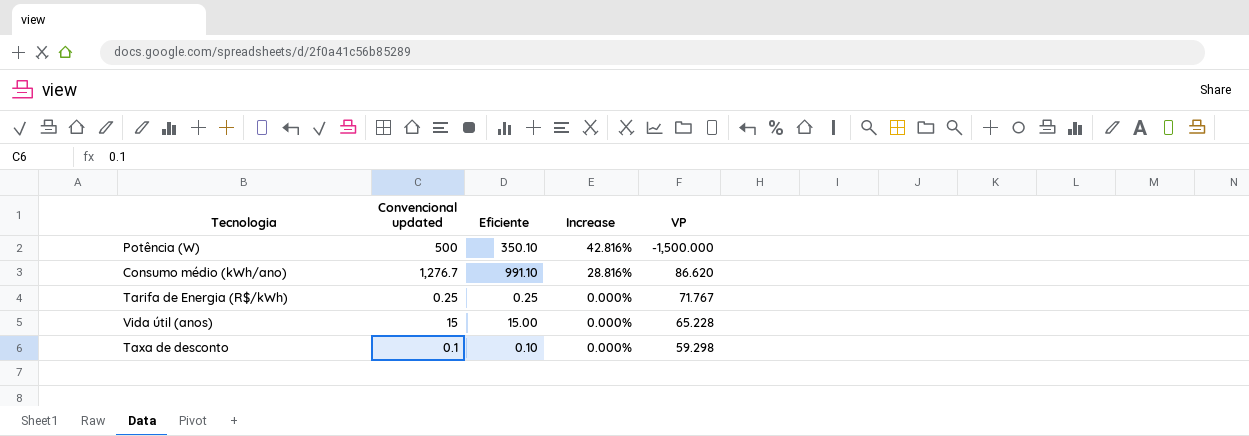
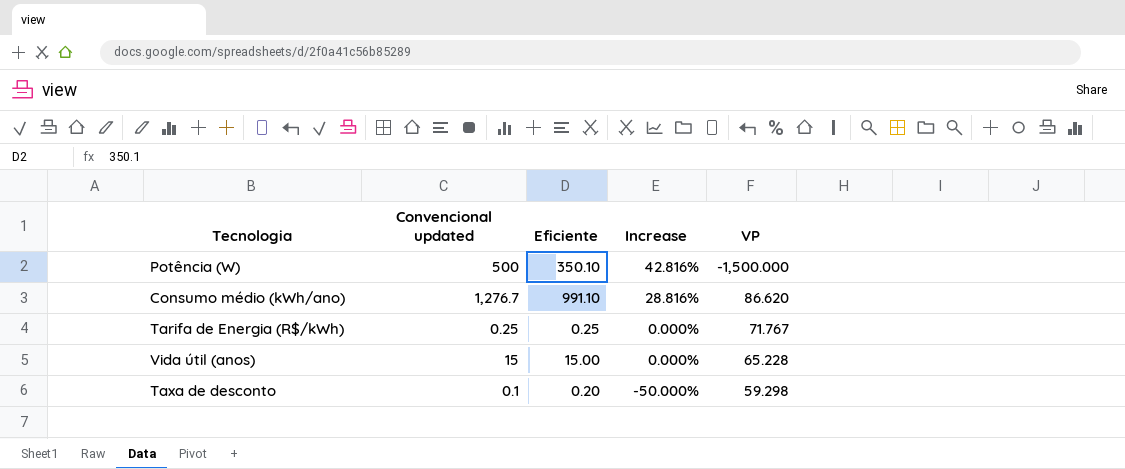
Taxa de desconto | Eficiente: 0.10 -> 0.20
Taxa de desconto | Increase: 0.000% -> -50.000%

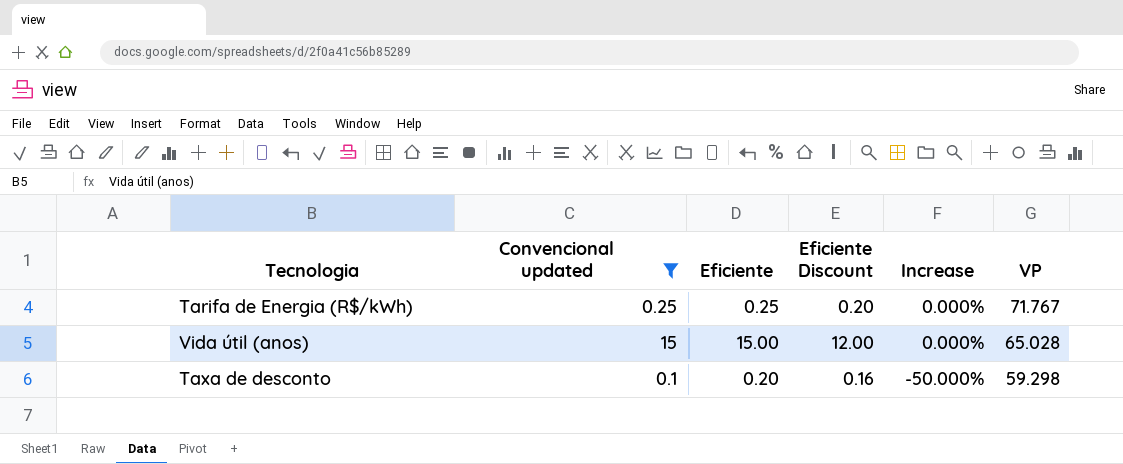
filter: none -> Convencional updated <= 15
column Eficiente Discount | formula: none -> [Eficiente] * 0.8
Vida útil (anos) | VP: 65.228 -> 65.028

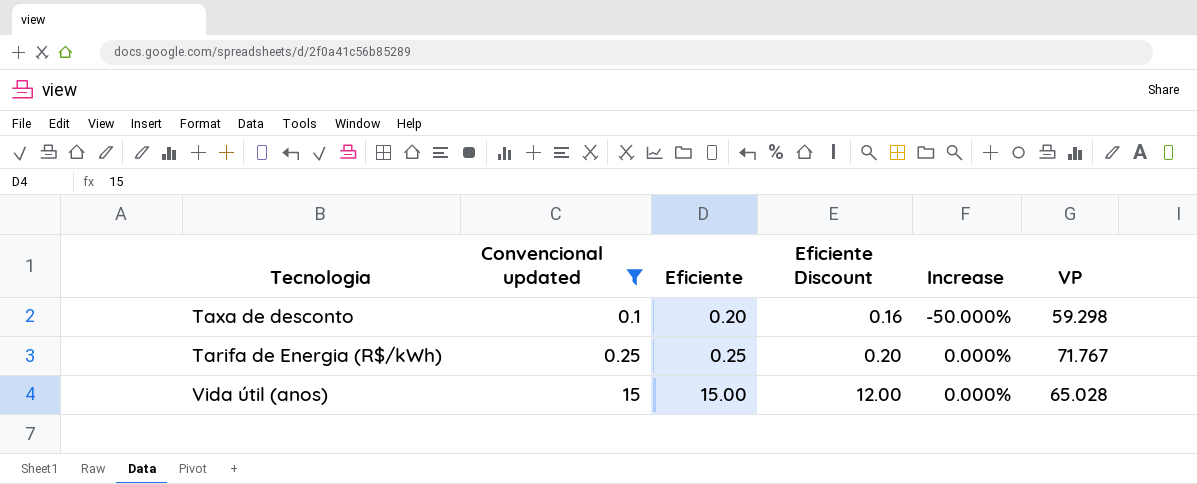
row order: Increase descending -> Convencional updated ascending

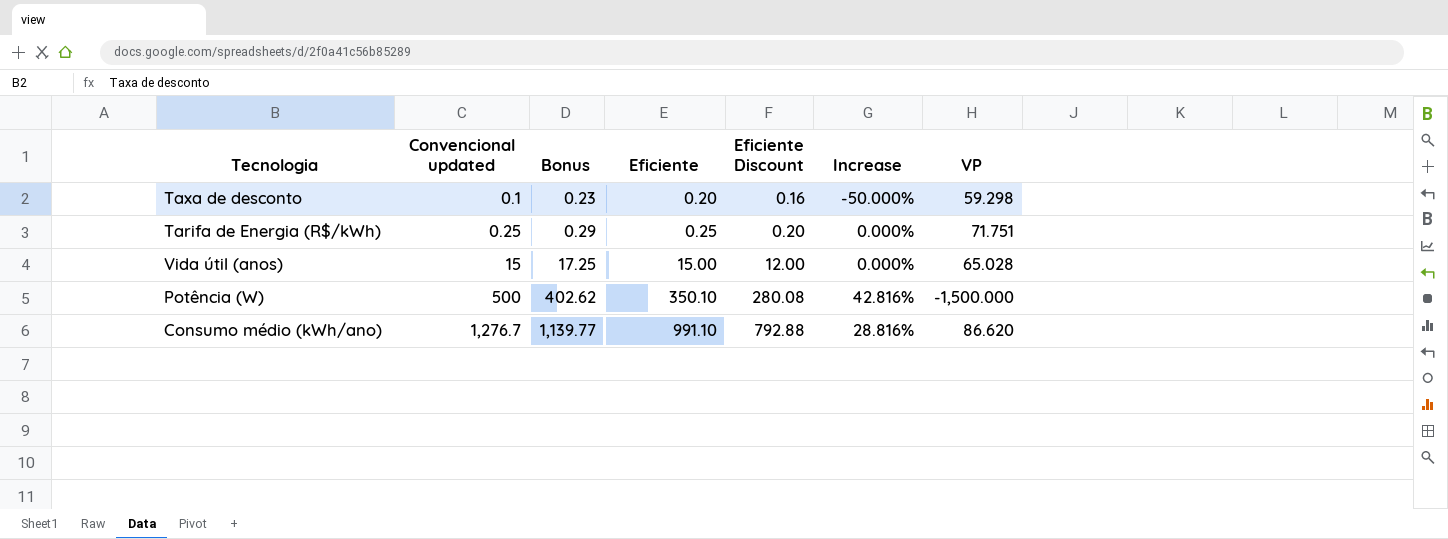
filter: Convencional updated <= 15 -> none
column Bonus | formula: none -> [Eficiente] * 1.15
Tarifa de Energia (R$/kWh) | VP: 71.767 -> 71.751

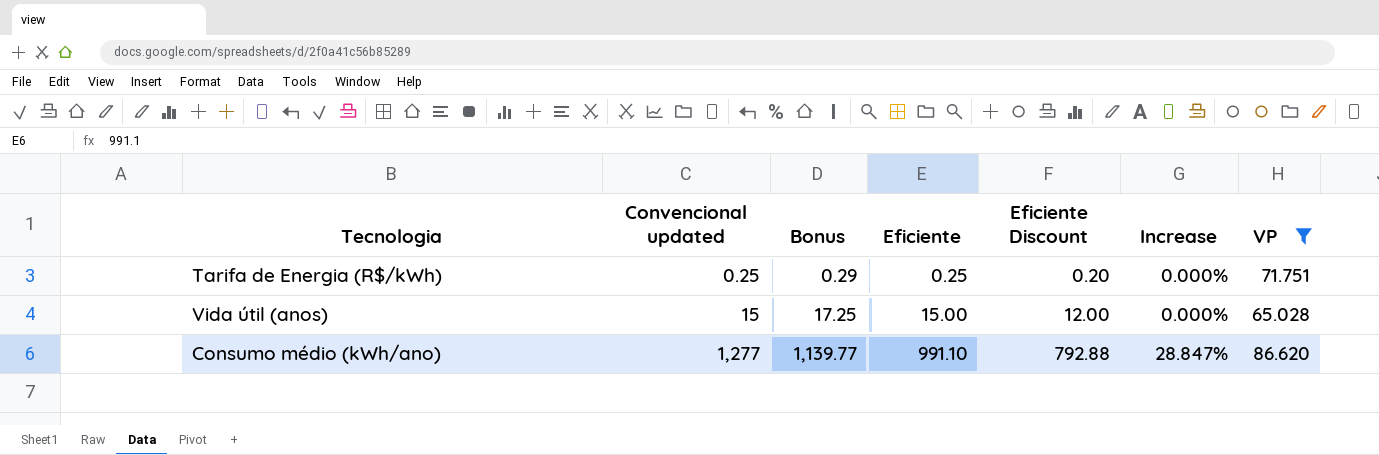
filter: none -> VP >= 65.028
Consumo médio (kWh/ano) | Convencional updated: 1,276.7 -> 1,277
Consumo médio (kWh/ano) | Increase: 28.816% -> 28.847%

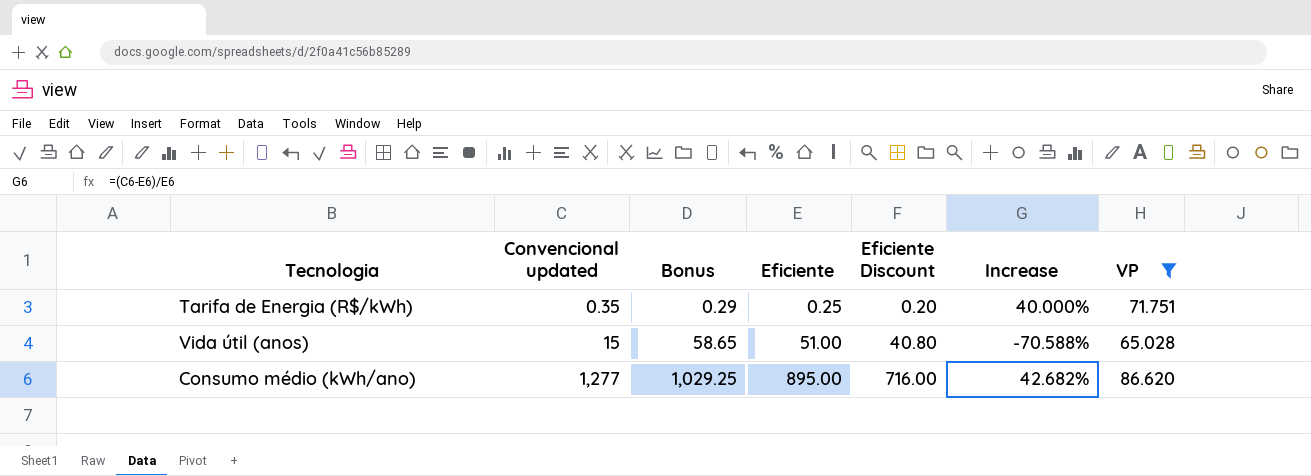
Tarifa de Energia (R$/kWh) | Convencional updated: 0.25 -> 0.35
Tarifa de Energia (R$/kWh) | Increase: 0.000% -> 40.000%
Vida útil (anos) | Bonus: 17.25 -> 58.65
Vida útil (anos) | Eficiente: 15.00 -> 51.00
Vida útil (anos) | Eficiente Discount: 12.00 -> 40.80
Vida útil (anos) | Increase: 0.000% -> -70.588%
Consumo médio (kWh/ano) | Bonus: 1,139.77 -> 1,029.25
Consumo médio (kWh/ano) | Eficiente: 991.10 -> 895.00
Consumo médio (kWh/ano) | Eficiente Discount: 792.88 -> 716.00
Consumo médio (kWh/ano) | Increase: 28.847% -> 42.682%

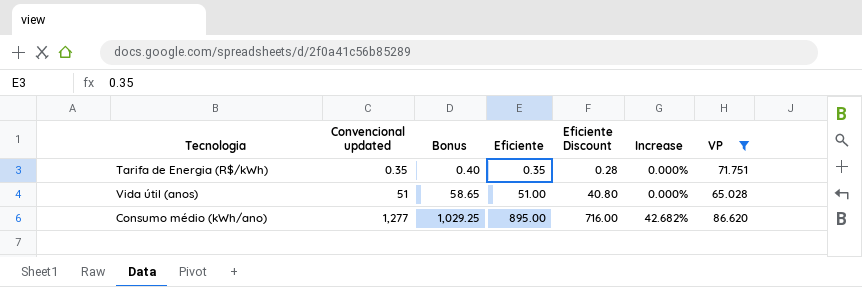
Tarifa de Energia (R$/kWh) | Bonus: 0.29 -> 0.40
Tarifa de Energia (R$/kWh) | Eficiente: 0.25 -> 0.35
Tarifa de Energia (R$/kWh) | Eficiente Discount: 0.20 -> 0.28
Tarifa de Energia (R$/kWh) | Increase: 40.000% -> 0.000%
Vida útil (anos) | Convencional updated: 15 -> 51
Vida útil (anos) | Increase: -70.588% -> 0.000%

